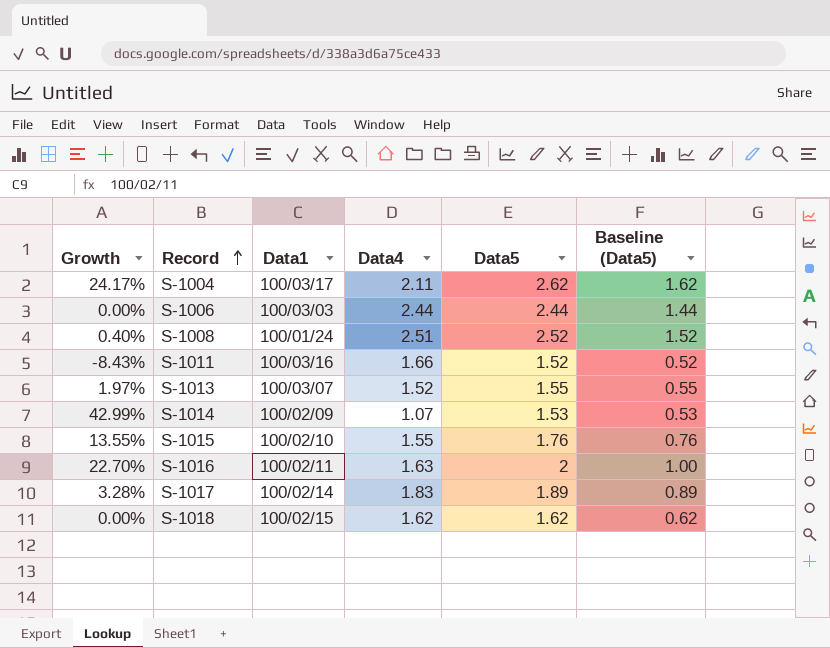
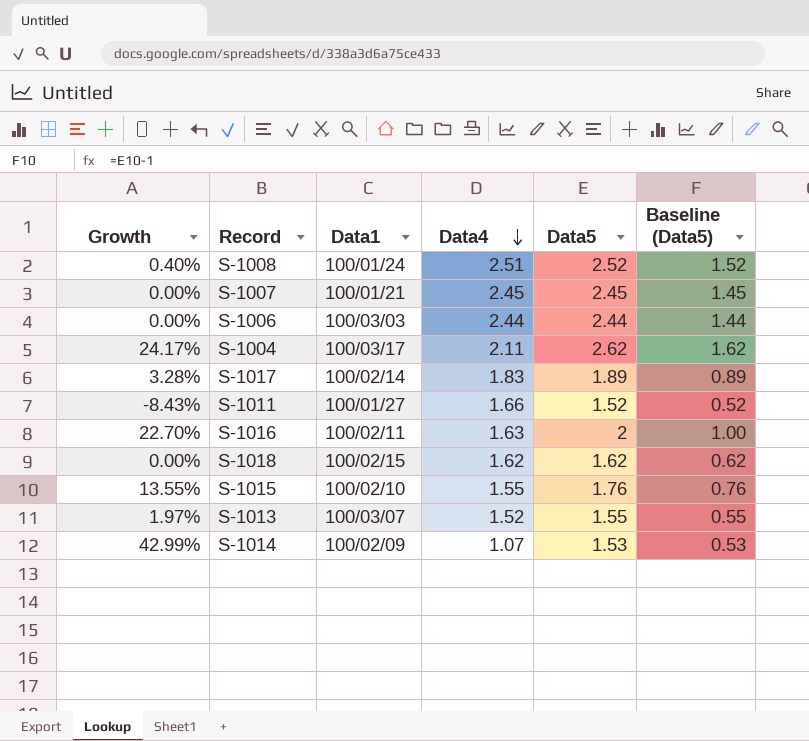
row order: Record ascending -> Data4 descending
row S-1007: none -> 0.00% | 100/01/21 | 2.45 | 2.45 | 1.45
S-1011 | Data1: 100/03/16 -> 100/01/27

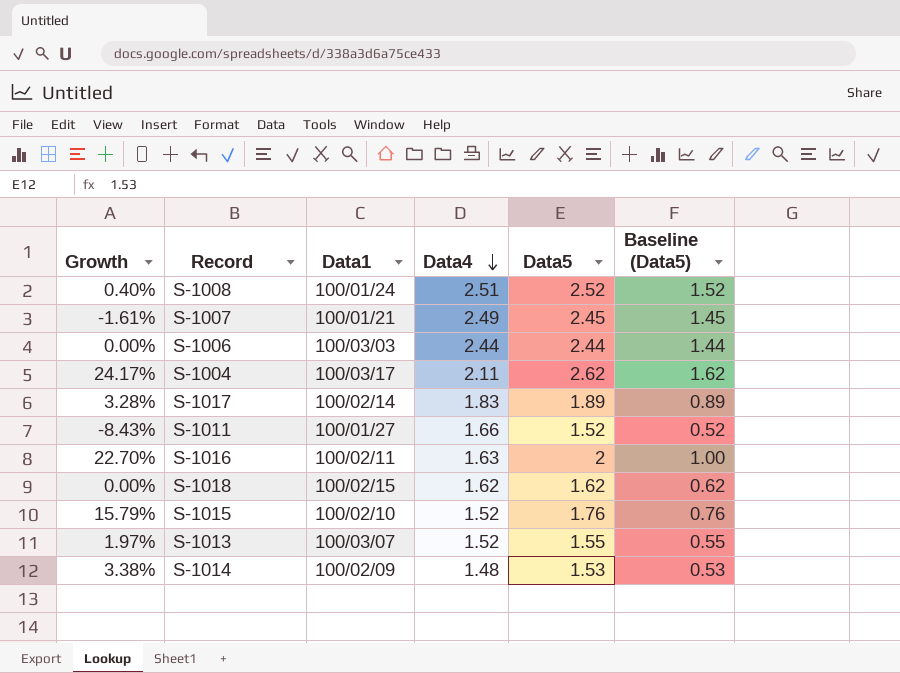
S-1007 | Growth: 0.00% -> -1.61%
S-1007 | Data4: 2.45 -> 2.49
S-1015 | Growth: 13.55% -> 15.79%
S-1015 | Data4: 1.55 -> 1.52
S-1014 | Growth: 42.99% -> 3.38%
S-1014 | Data4: 1.07 -> 1.48

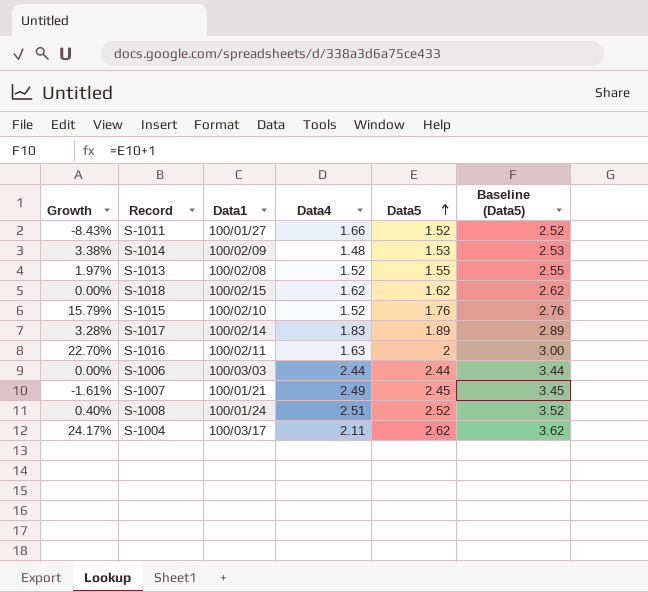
row order: Data4 descending -> Data5 ascending
column Baseline (Data5) | formula: [Data5] - 1 -> [Data5] + 1
S-1013 | Data1: 100/03/07 -> 100/02/08

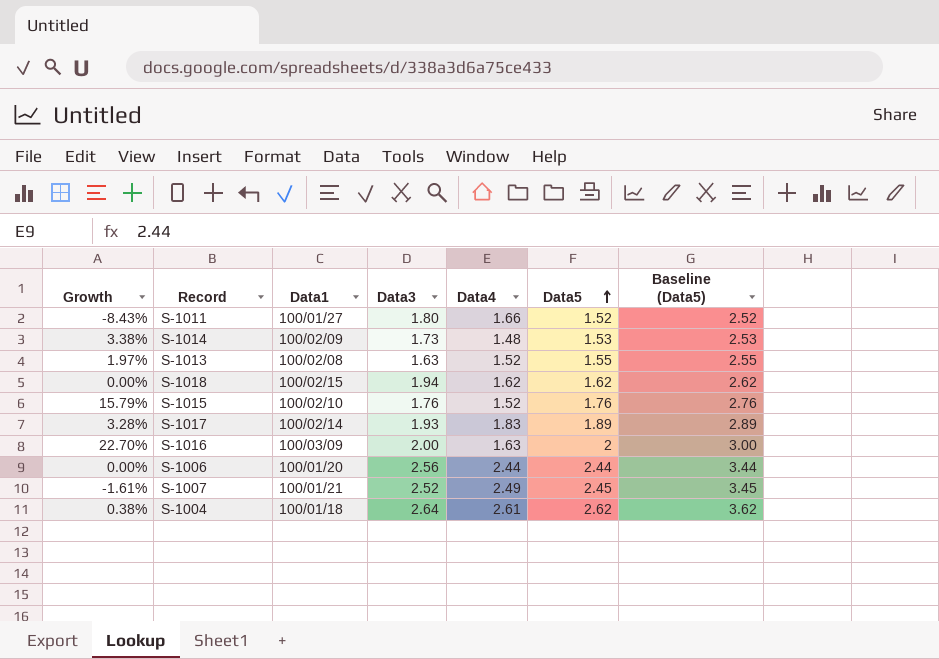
column Data3 | position: none -> 4
row S-1008: 0.40% | 100/01/24 | 2.51 | 2.52 | 3.52 -> none
S-1016 | Data1: 100/02/11 -> 100/03/09
S-1006 | Data1: 100/03/03 -> 100/01/20
S-1004 | Growth: 24.17% -> 0.38%
S-1004 | Data1: 100/03/17 -> 100/01/18
S-1004 | Data4: 2.11 -> 2.61

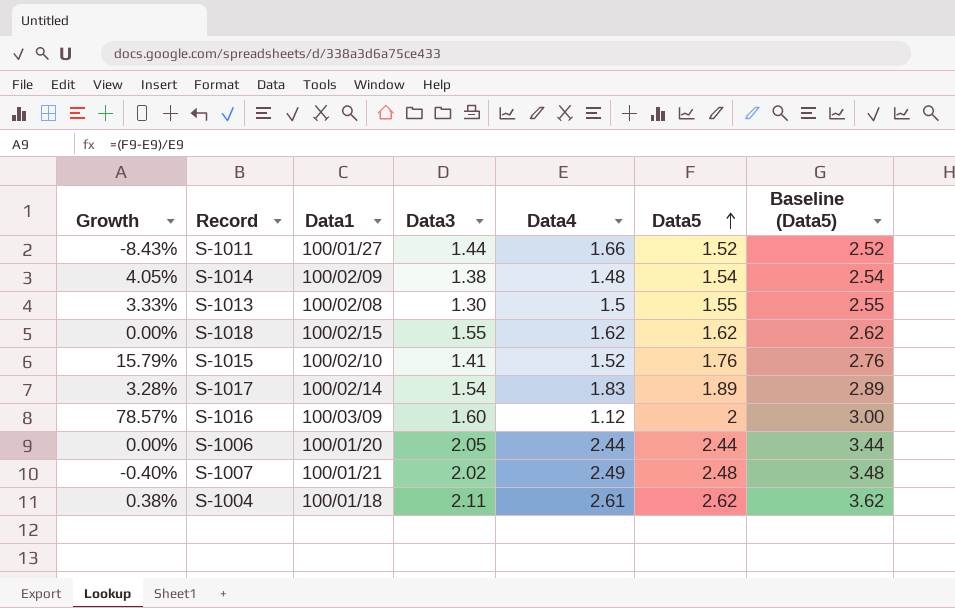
S-1011 | Data3: 1.80 -> 1.44
S-1014 | Growth: 3.38% -> 4.05%
S-1014 | Data3: 1.73 -> 1.38
S-1014 | Data5: 1.53 -> 1.54
S-1014 | Baseline (Data5): 2.53 -> 2.54
S-1013 | Growth: 1.97% -> 3.33%
S-1013 | Data3: 1.63 -> 1.30
S-1013 | Data4: 1.52 -> 1.5
S-1018 | Data3: 1.94 -> 1.55
S-1015 | Data3: 1.76 -> 1.41
S-1017 | Data3: 1.93 -> 1.54
S-1016 | Growth: 22.70% -> 78.57%
S-1016 | Data3: 2.00 -> 1.60
S-1016 | Data4: 1.63 -> 1.12
S-1006 | Data3: 2.56 -> 2.05
S-1007 | Growth: -1.61% -> -0.40%
S-1007 | Data3: 2.52 -> 2.02
S-1007 | Data5: 2.45 -> 2.48
S-1007 | Baseline (Data5): 3.45 -> 3.48
S-1004 | Data3: 2.64 -> 2.11

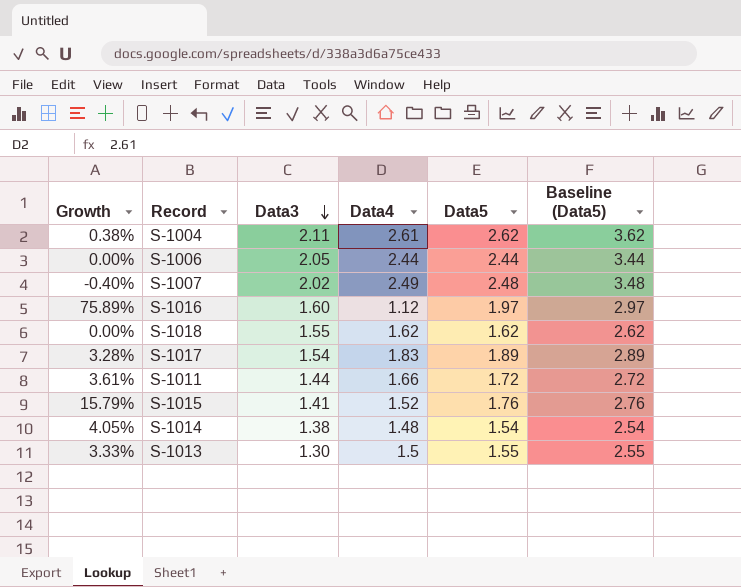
row order: Data5 ascending -> Data3 descending
column Data1 | position: 3 -> none
S-1016 | Growth: 78.57% -> 75.89%
S-1016 | Data5: 2 -> 1.97
S-1016 | Baseline (Data5): 3.00 -> 2.97
S-1011 | Growth: -8.43% -> 3.61%
S-1011 | Data5: 1.52 -> 1.72
S-1011 | Baseline (Data5): 2.52 -> 2.72

